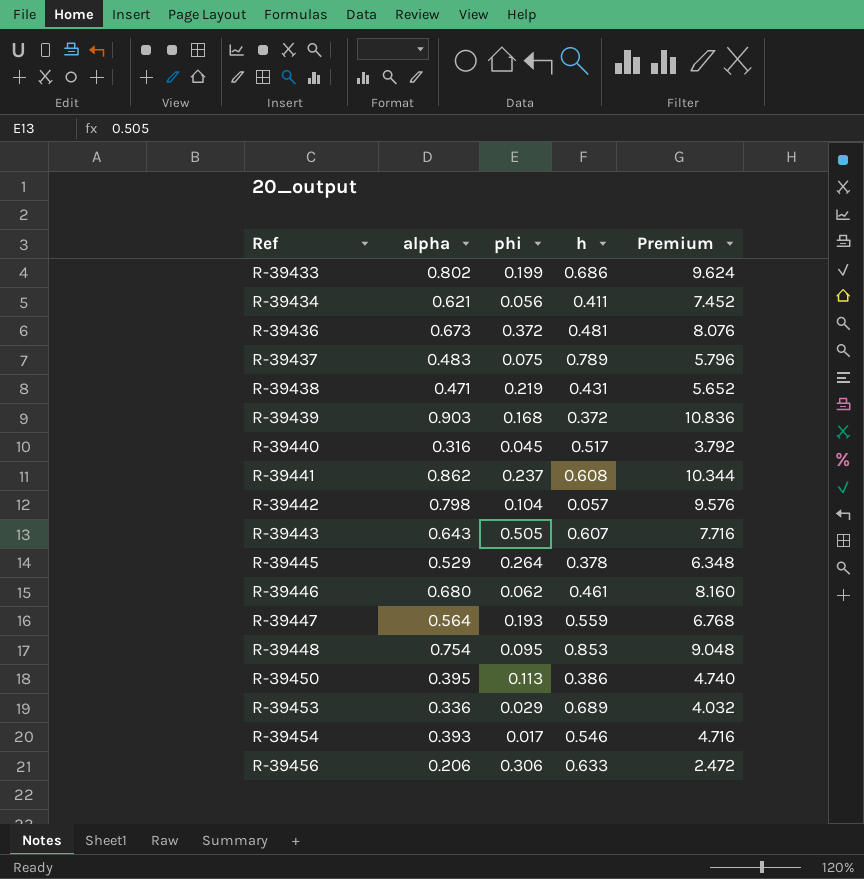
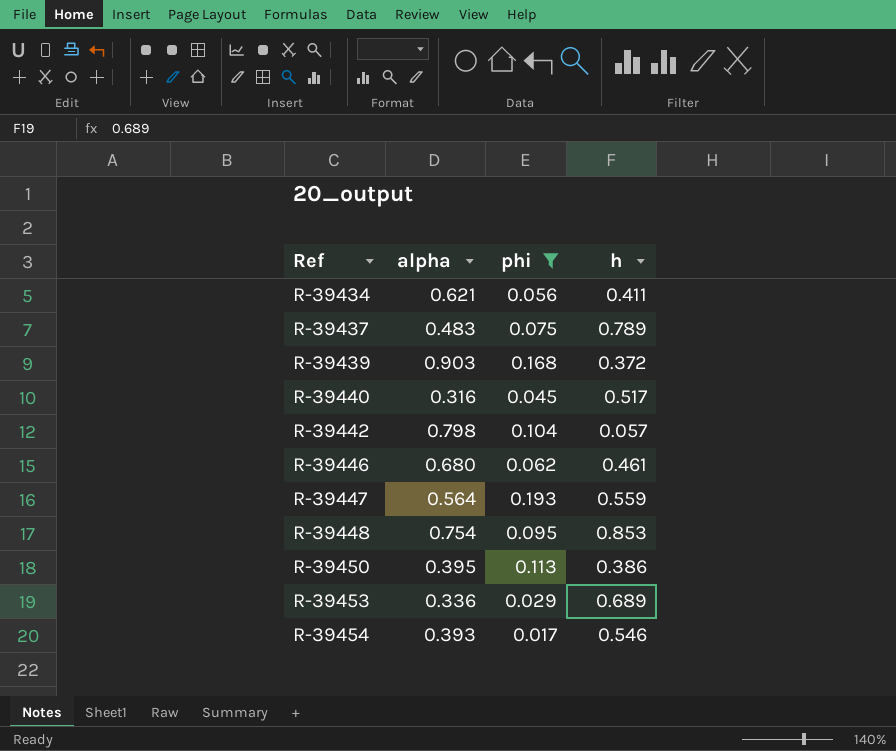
filter: none -> phi <= 0.193
column Premium | formula: [alpha] * 12 -> none

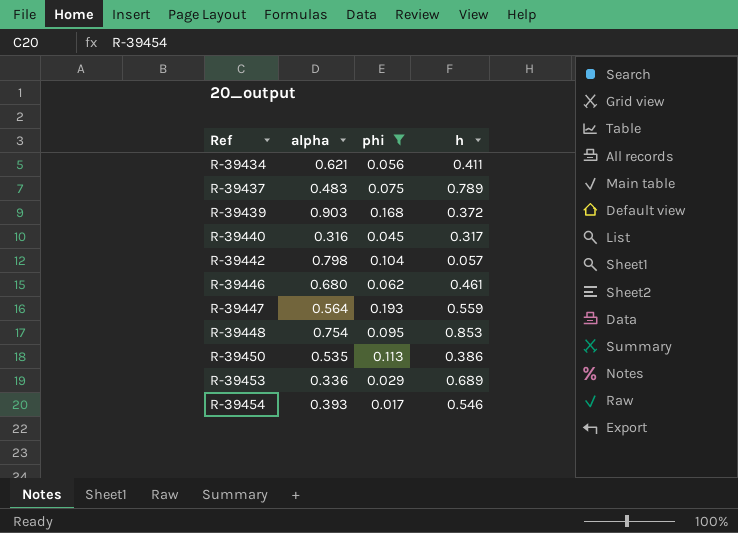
R-39440 | h: 0.517 -> 0.317
R-39450 | alpha: 0.395 -> 0.535

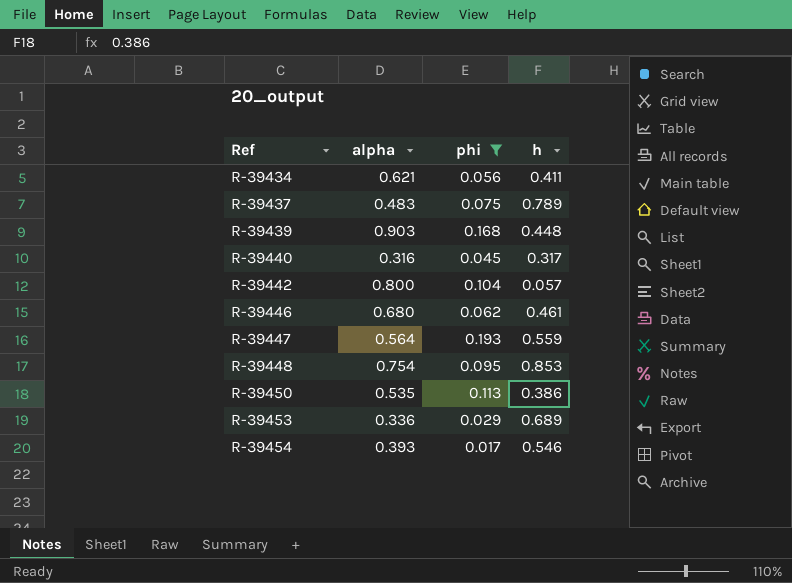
R-39439 | h: 0.372 -> 0.448
R-39442 | alpha: 0.798 -> 0.800

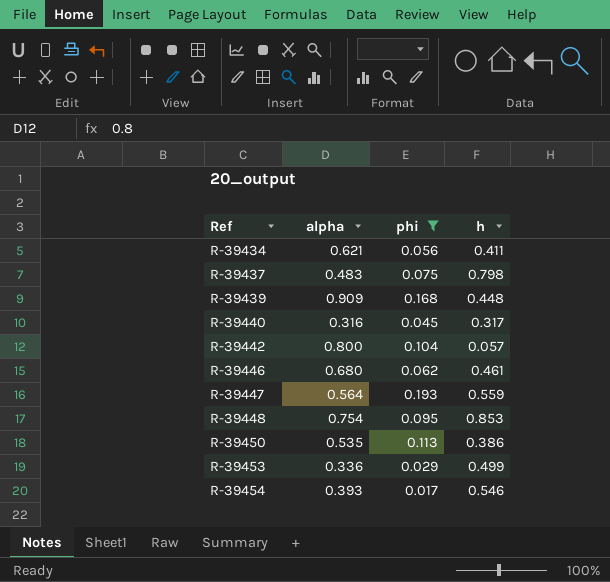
R-39437 | h: 0.789 -> 0.798
R-39439 | alpha: 0.903 -> 0.909
R-39453 | h: 0.689 -> 0.499

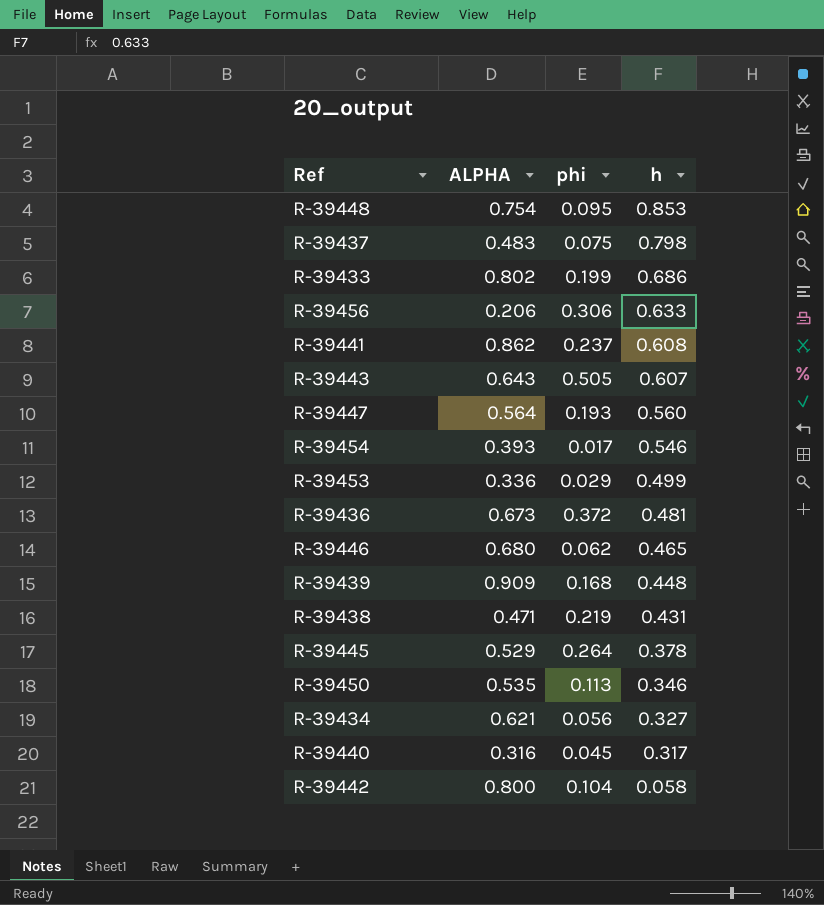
filter: phi <= 0.193 -> none
row order: Ref ascending -> h descending
column name: alpha -> ALPHA
R-39447 | h: 0.559 -> 0.560
R-39446 | h: 0.461 -> 0.465
R-39450 | h: 0.386 -> 0.346
R-39434 | h: 0.411 -> 0.327
R-39442 | h: 0.057 -> 0.058

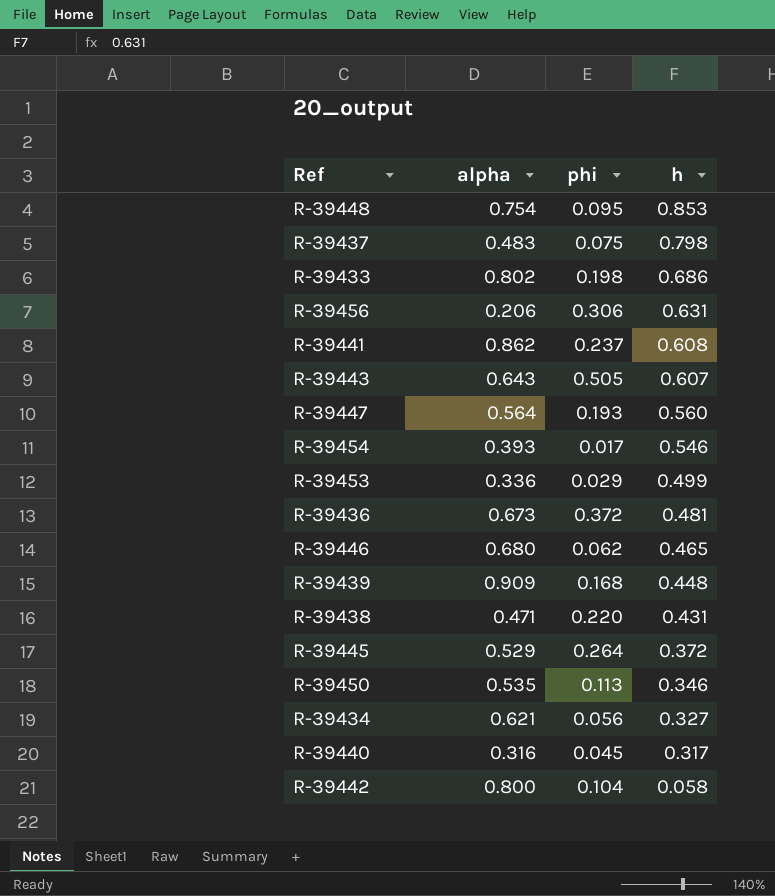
column name: ALPHA -> alpha
R-39433 | phi: 0.199 -> 0.198
R-39456 | h: 0.633 -> 0.631
R-39438 | phi: 0.219 -> 0.220
R-39445 | h: 0.378 -> 0.372

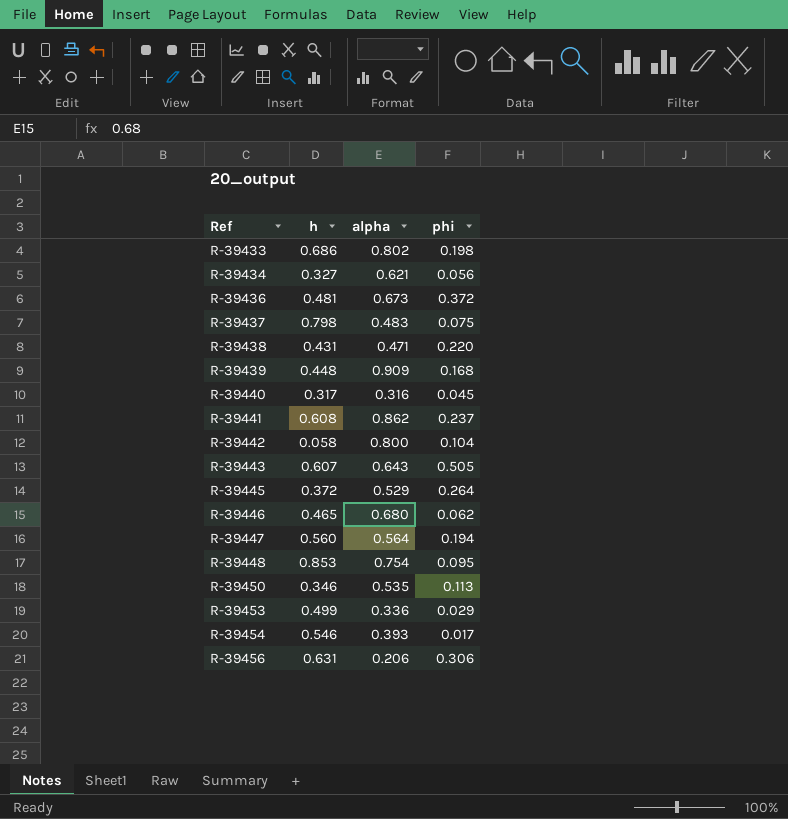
row order: h descending -> Ref ascending
column h | position: 4 -> 2
R-39447 | phi: 0.193 -> 0.194

